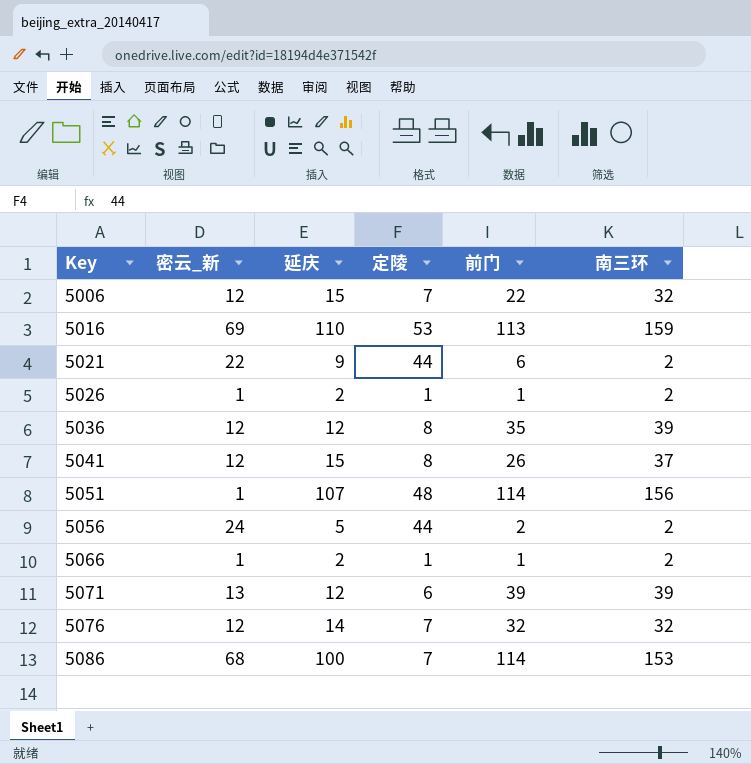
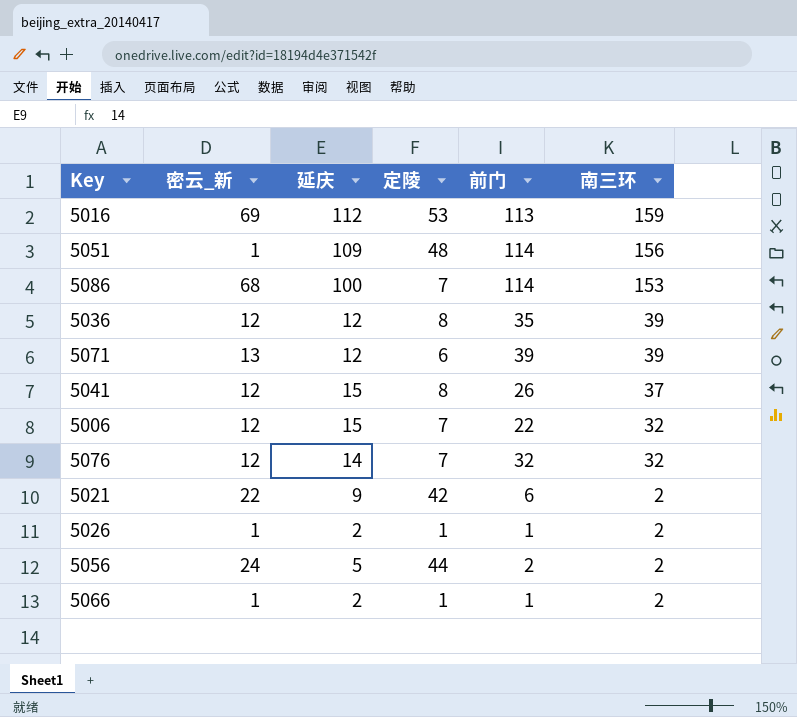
row order: Key ascending -> 南三环 descending
5016 | 延庆: 110 -> 112
5051 | 延庆: 107 -> 109
5021 | 定陵: 44 -> 42

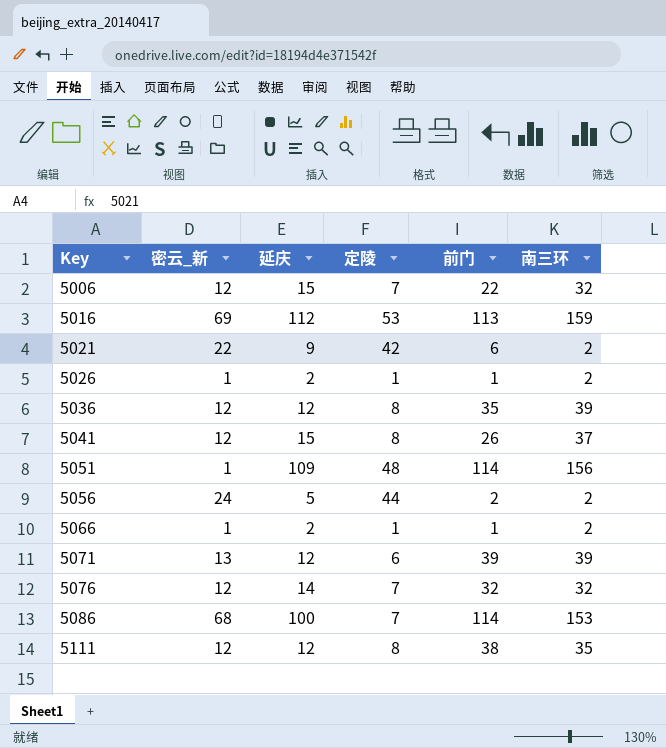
row order: 南三环 descending -> Key ascending
row 5111: none -> 12 | 12 | 8 | 38 | 35

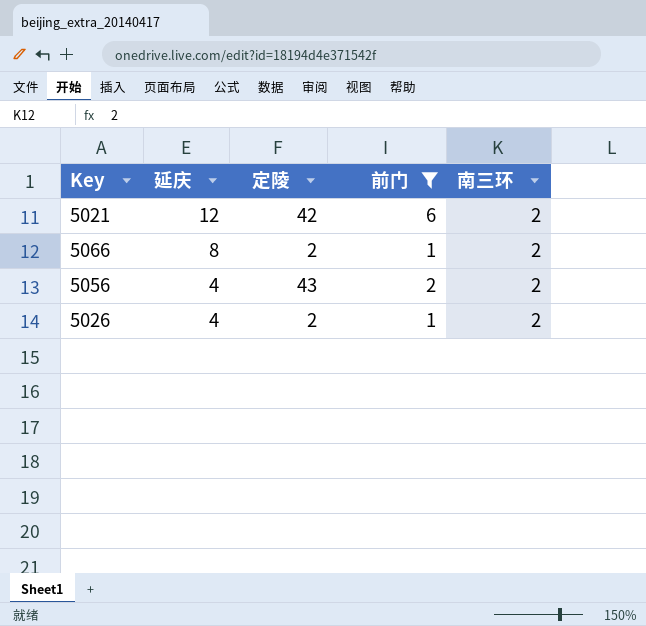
filter: none -> 前门 <= 6
row order: Key ascending -> 延庆 descending
column 密云_新 | position: 2 -> none
5021 | 延庆: 9 -> 12
5066 | 延庆: 2 -> 8
5066 | 定陵: 1 -> 2
5056 | 延庆: 5 -> 4
5056 | 定陵: 44 -> 43
5026 | 延庆: 2 -> 4
5026 | 定陵: 1 -> 2

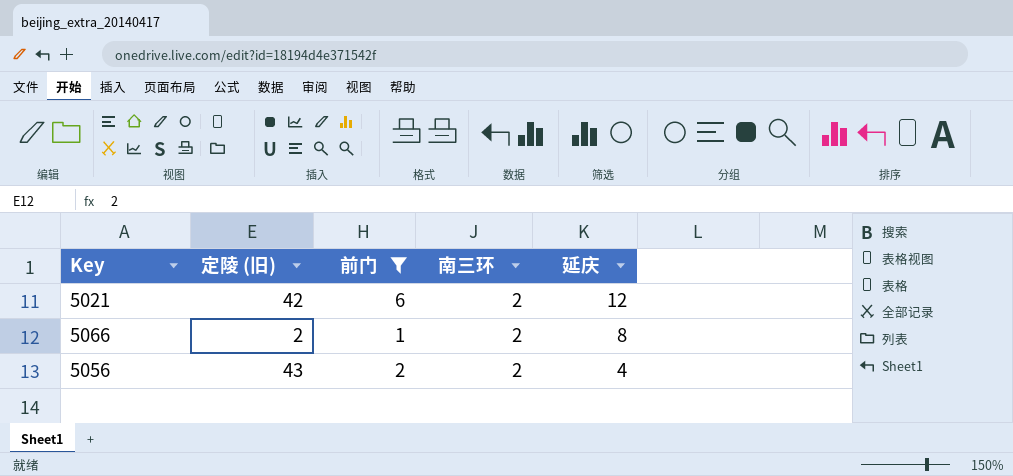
column name: 定陵 -> 定陵 (旧)
column 延庆 | position: 2 -> 5
row 5026: 4 | 2 | 1 | 2 -> none

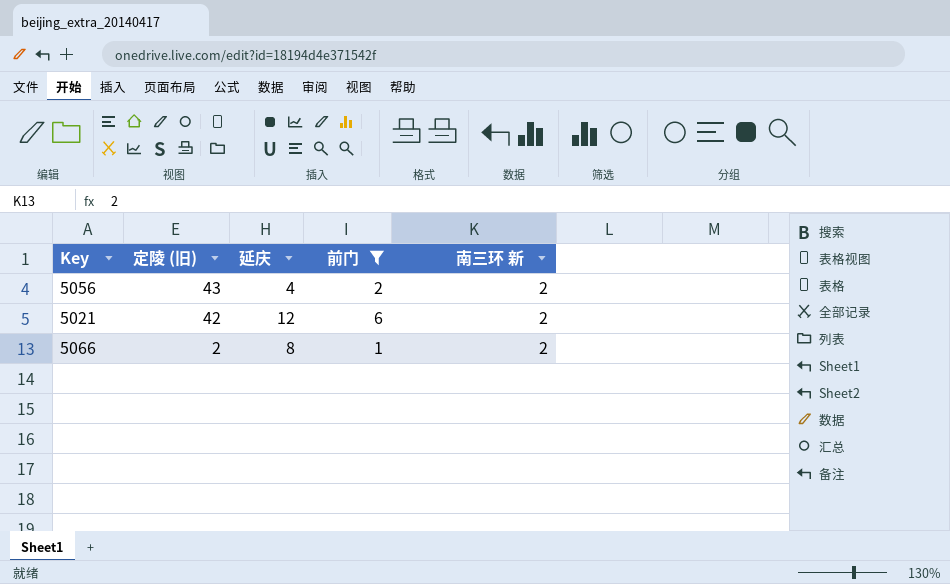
row order: 延庆 descending -> 定陵 (旧) descending
column 延庆 | position: 5 -> 3
column name: 南三环 -> 南三环 新

